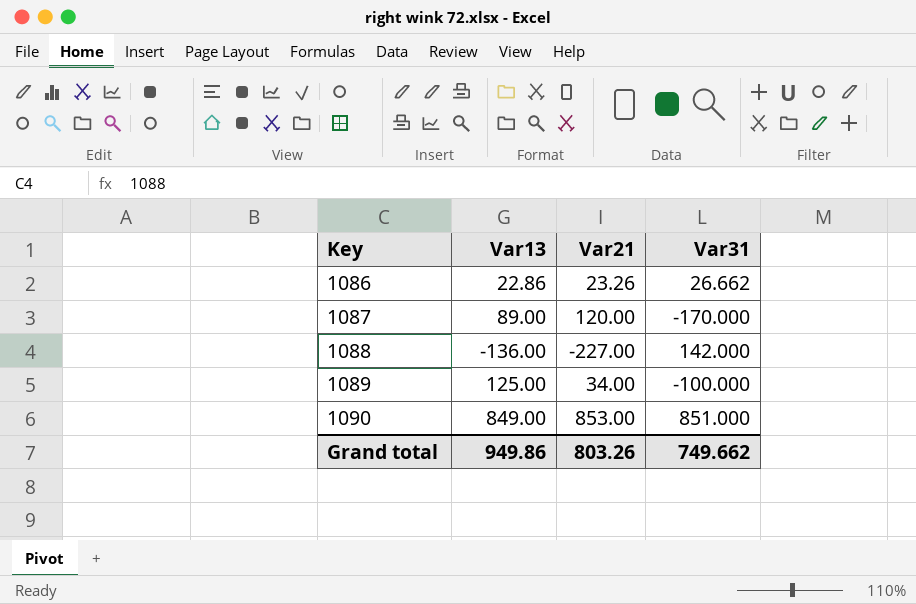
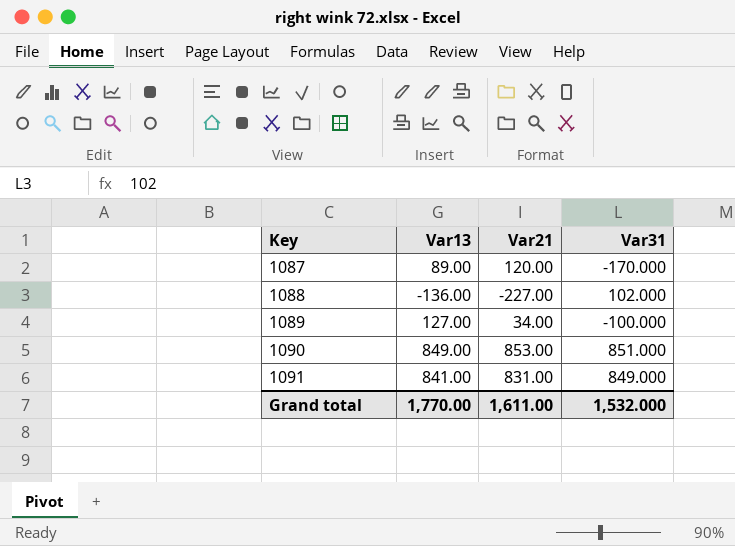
row 1086: 22.86 | 23.26 | 26.662 -> none
1088 | Var31: 142.000 -> 102.000
1089 | Var13: 125.00 -> 127.00
row 1091: none -> 841.00 | 831.00 | 849.000
Grand total | Var13: 949.86 -> 1,770.00
Grand total | Var21: 803.26 -> 1,611.00
Grand total | Var31: 749.662 -> 1,532.000

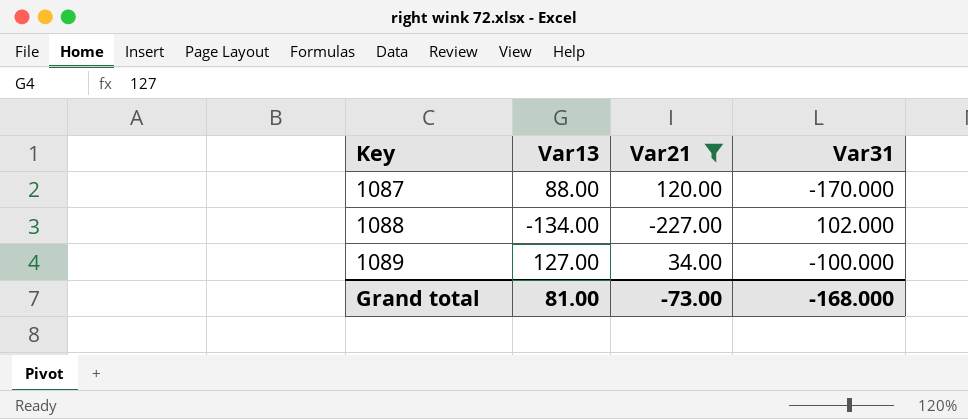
filter: none -> Var21 <= 120.00
1087 | Var13: 89.00 -> 88.00
1088 | Var13: -136.00 -> -134.00
Grand total | Var13: 1,770.00 -> 81.00
Grand total | Var21: 1,611.00 -> -73.00
Grand total | Var31: 1,532.000 -> -168.000

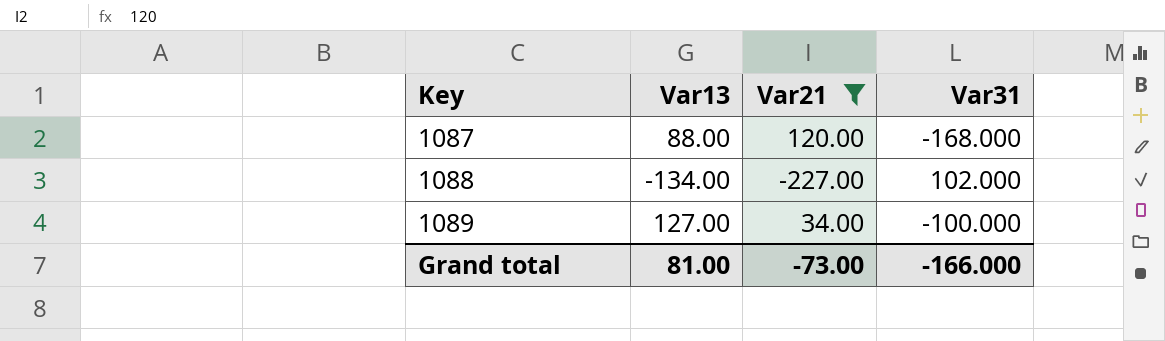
1087 | Var31: -170.000 -> -168.000
Grand total | Var31: -168.000 -> -166.000

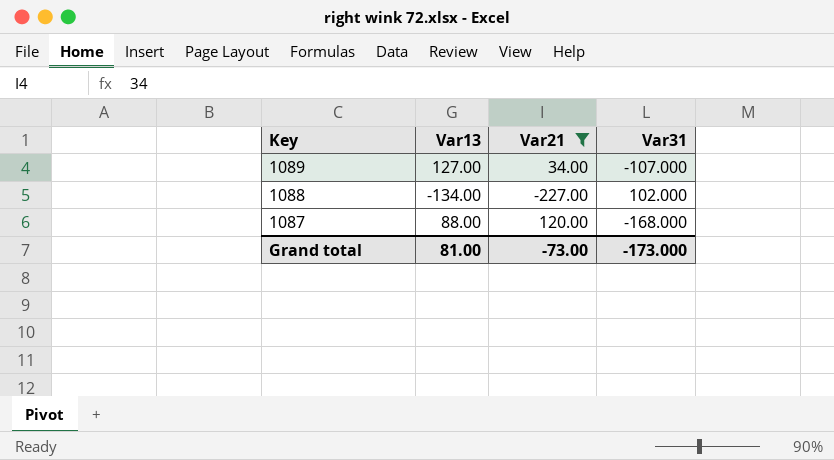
row order: Key ascending -> Key descending
1089 | Var31: -100.000 -> -107.000
Grand total | Var31: -166.000 -> -173.000

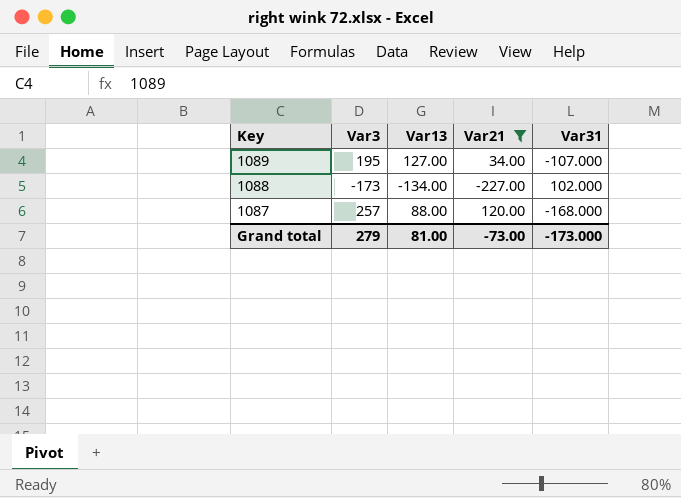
column Var3 | position: none -> 2

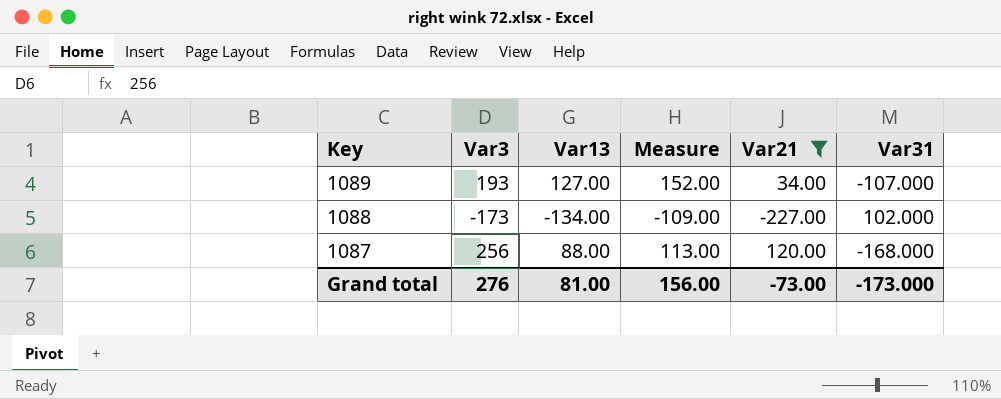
column Measure | formula: none -> [Var13] + 25
1089 | Var3: 195 -> 193
1087 | Var3: 257 -> 256
Grand total | Var3: 279 -> 276

